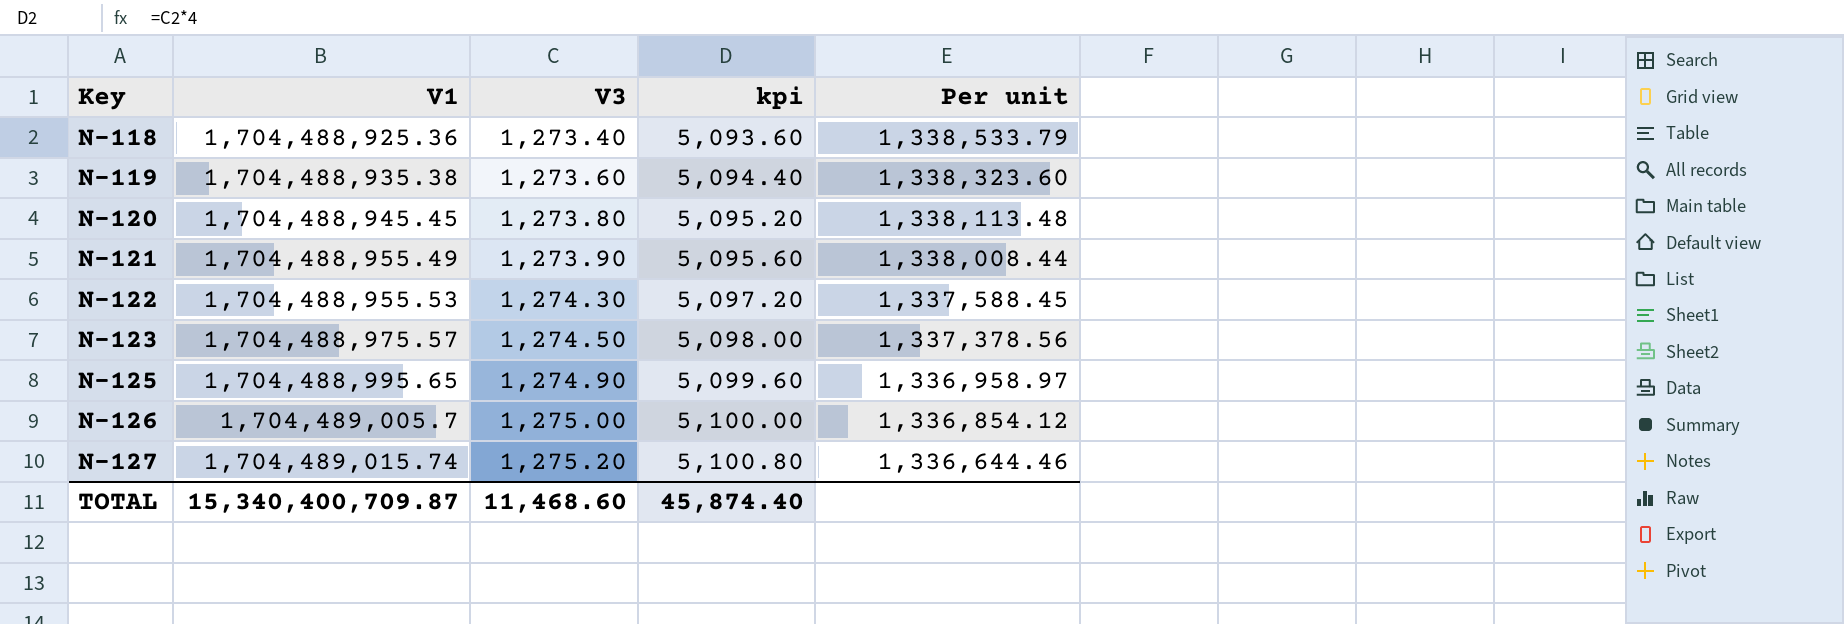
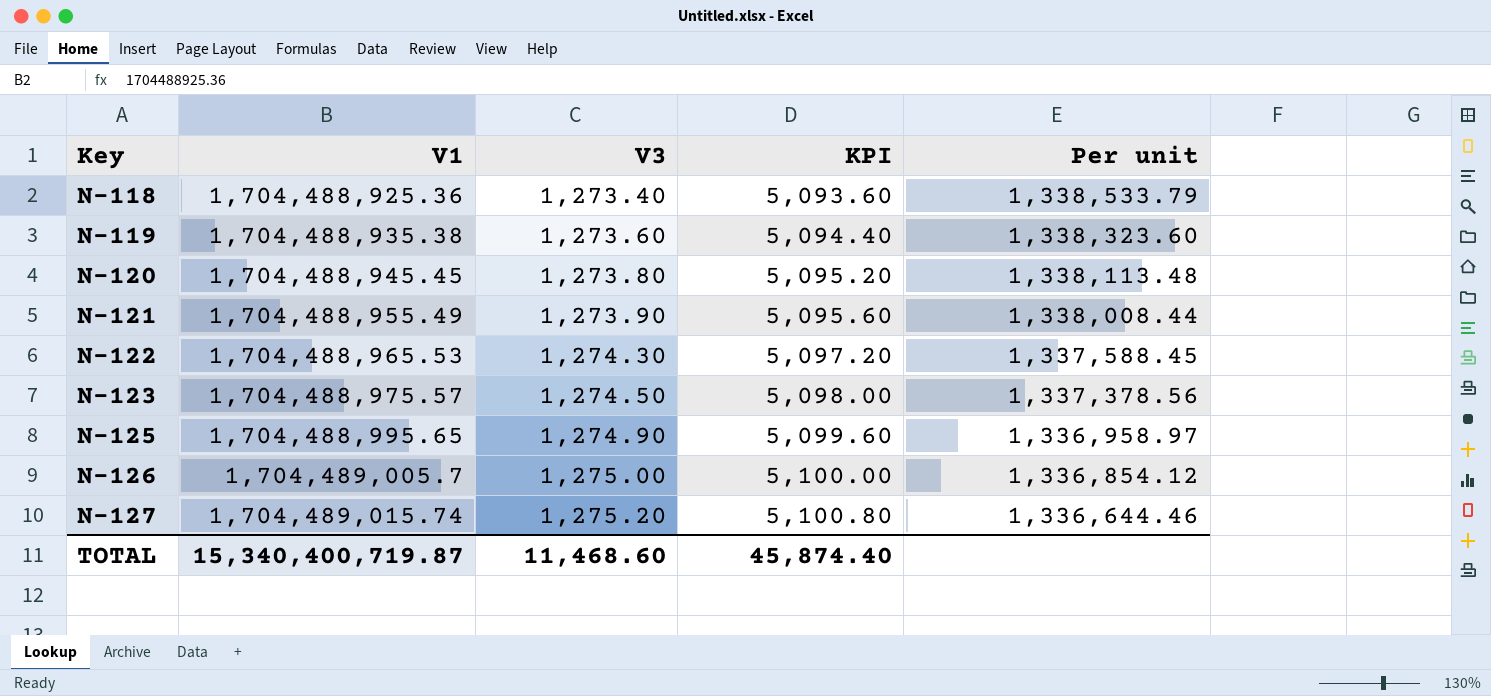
column name: kpi -> KPI
N-122 | V1: 1,704,488,955.53 -> 1,704,488,965.53
TOTAL | V1: 15,340,400,709.87 -> 15,340,400,719.87

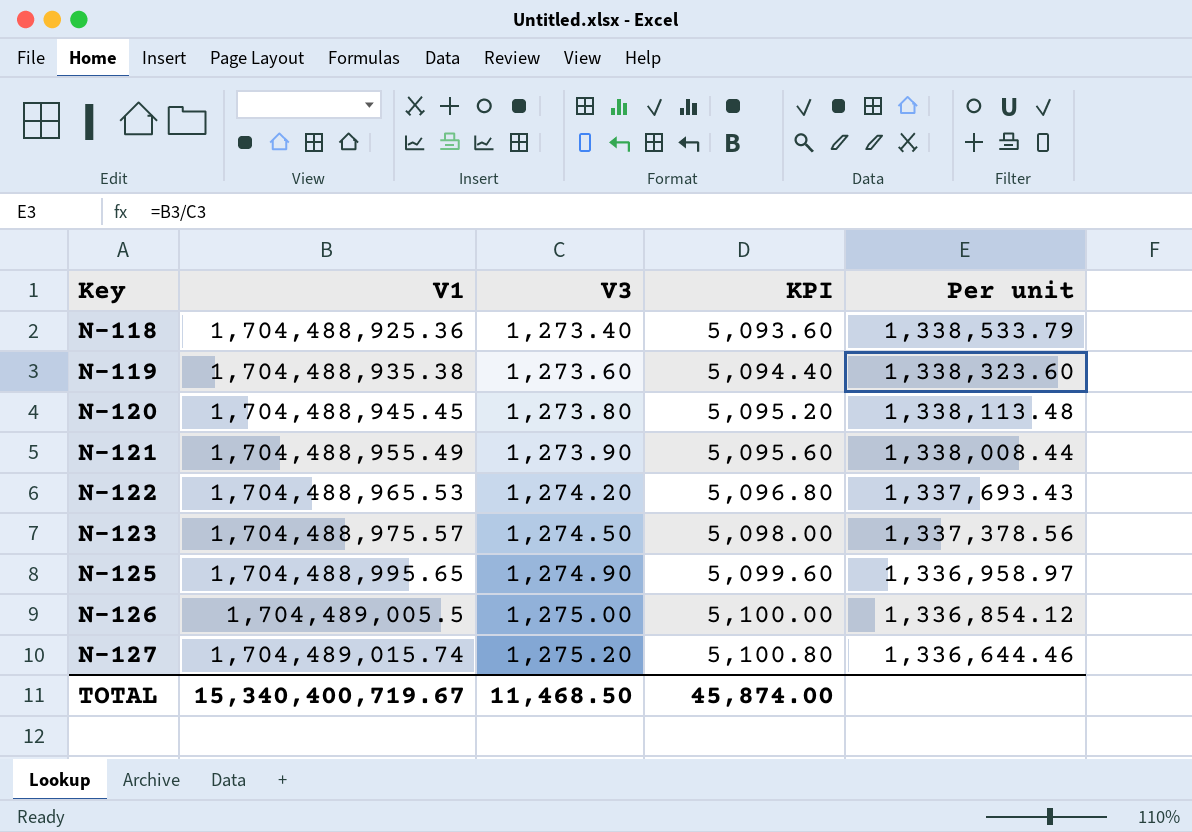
N-122 | V3: 1,274.30 -> 1,274.20
N-122 | KPI: 5,097.20 -> 5,096.80
N-122 | Per unit: 1,337,588.45 -> 1,337,693.43
N-126 | V1: 1,704,489,005.7 -> 1,704,489,005.5
TOTAL | V1: 15,340,400,719.87 -> 15,340,400,719.67
TOTAL | V3: 11,468.60 -> 11,468.50
TOTAL | KPI: 45,874.40 -> 45,874.00

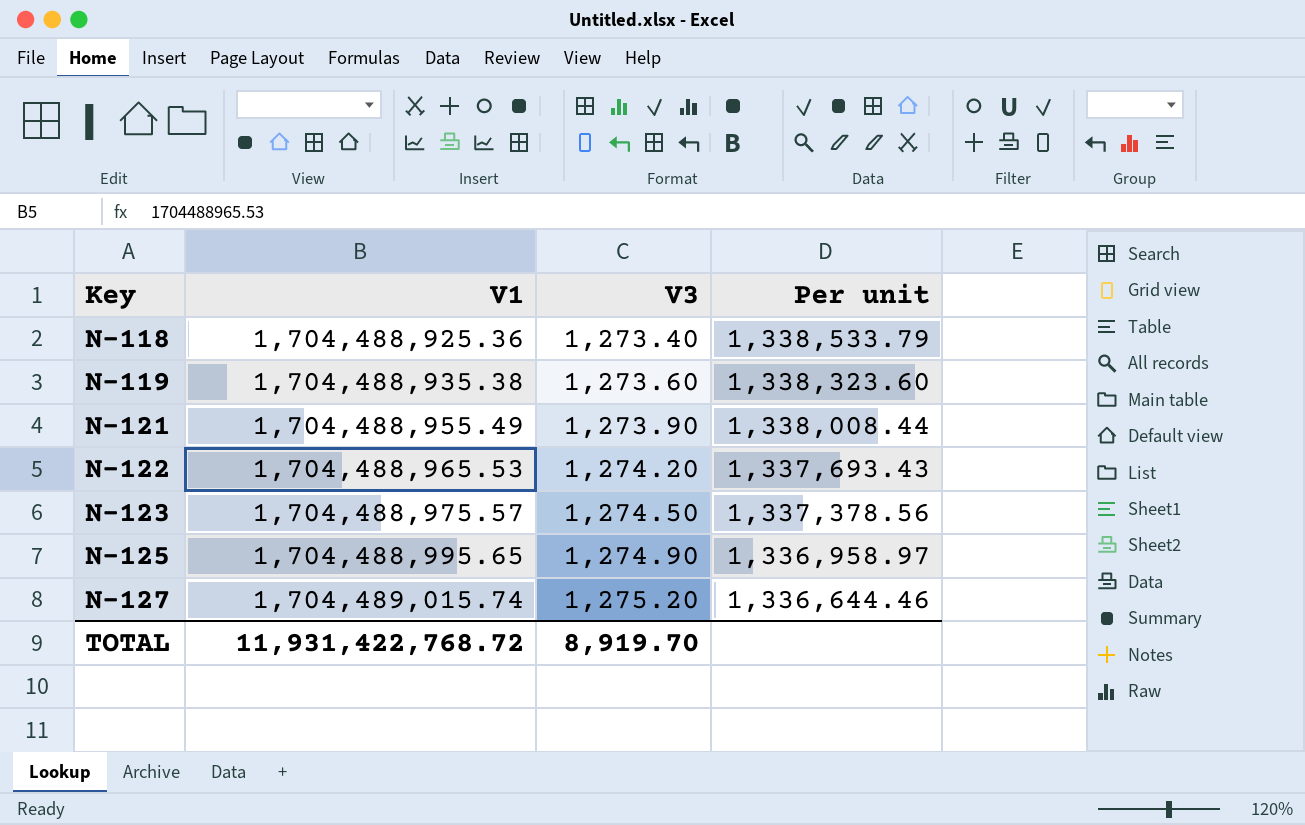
column KPI | formula: [V3] * 4 -> none
row N-120: 1,704,488,945.45 | 1,273.80 | 5,095.20 | 1,338,113.48 -> none
row N-126: 1,704,489,005.5 | 1,275.00 | 5,100.00 | 1,336,854.12 -> none
TOTAL | V1: 15,340,400,719.67 -> 11,931,422,768.72
TOTAL | V3: 11,468.50 -> 8,919.70

